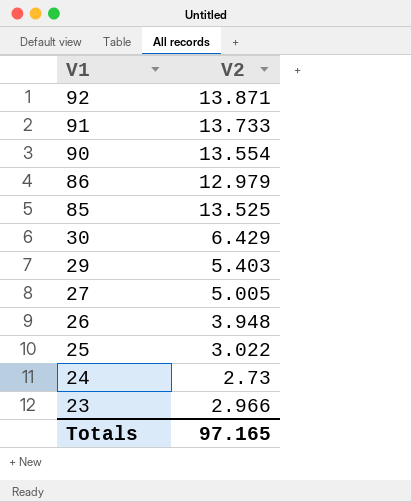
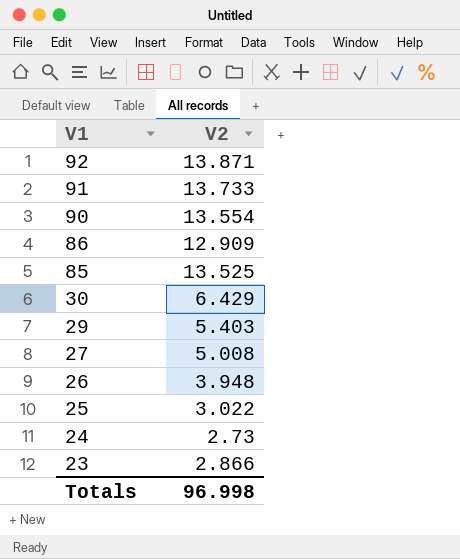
86 | V2: 12.979 -> 12.909
27 | V2: 5.005 -> 5.008
23 | V2: 2.966 -> 2.866
Totals | V2: 97.165 -> 96.998

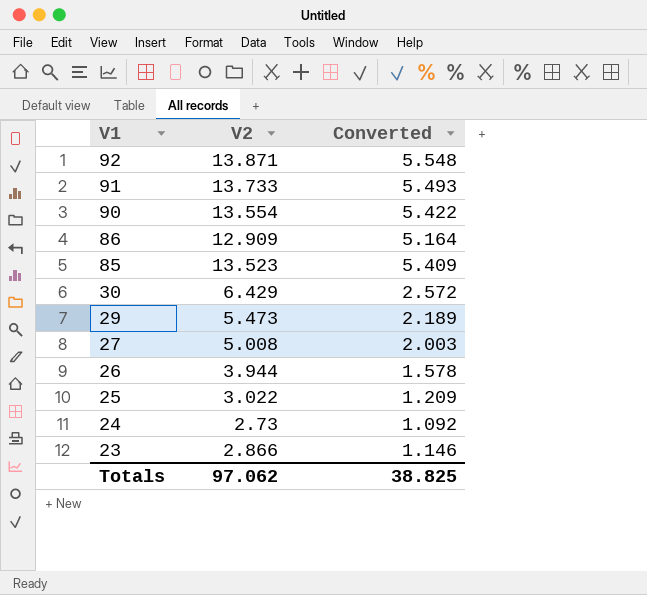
column Converted | formula: none -> [V2] * 0.4
85 | V2: 13.525 -> 13.523
29 | V2: 5.403 -> 5.473
26 | V2: 3.948 -> 3.944
Totals | V2: 96.998 -> 97.062

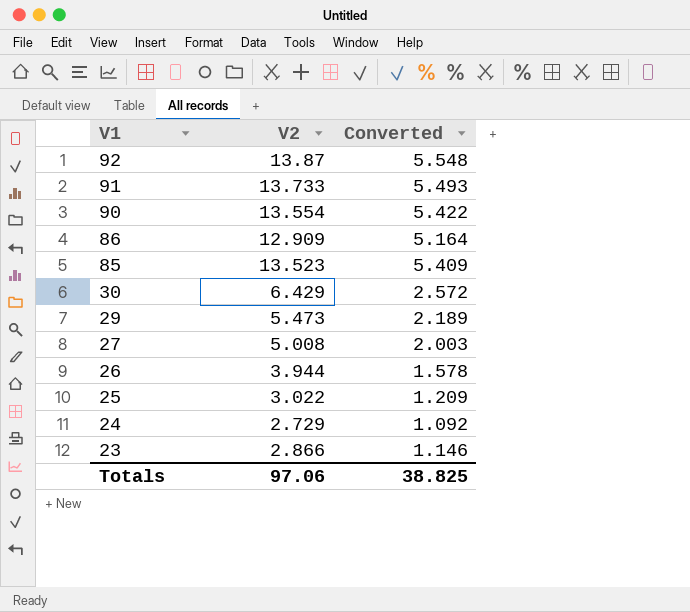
92 | V2: 13.871 -> 13.87
24 | V2: 2.73 -> 2.729
Totals | V2: 97.062 -> 97.06

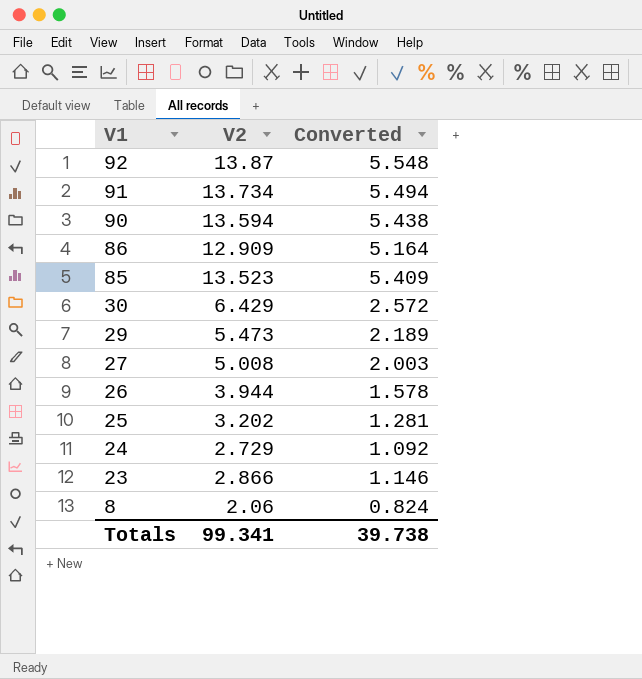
91 | V2: 13.733 -> 13.734
91 | Converted: 5.493 -> 5.494
90 | V2: 13.554 -> 13.594
90 | Converted: 5.422 -> 5.438
25 | V2: 3.022 -> 3.202
25 | Converted: 1.209 -> 1.281
row 8: none -> 2.06 | 0.824
Totals | V2: 97.06 -> 99.341
Totals | Converted: 38.825 -> 39.738

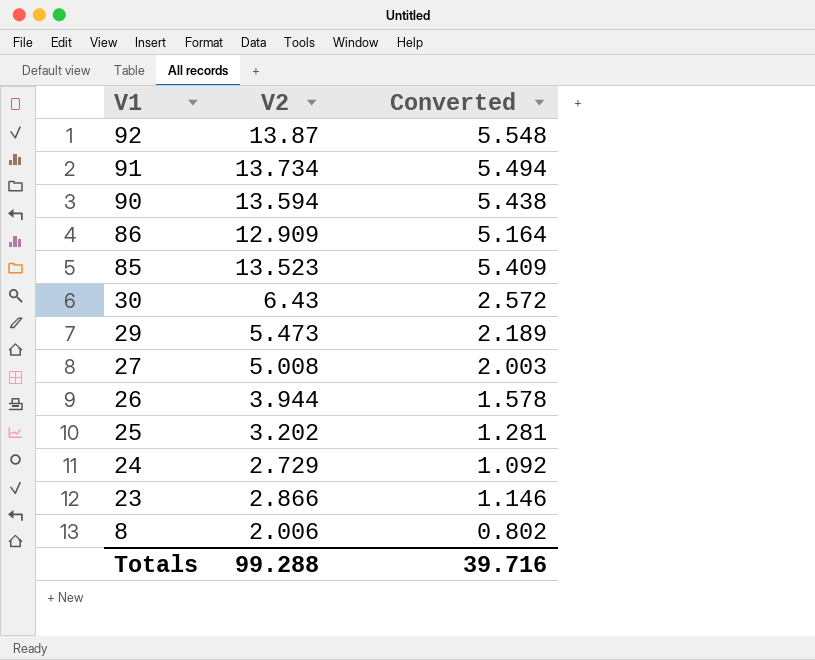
30 | V2: 6.429 -> 6.43
8 | V2: 2.06 -> 2.006
8 | Converted: 0.824 -> 0.802
Totals | V2: 99.341 -> 99.288
Totals | Converted: 39.738 -> 39.716

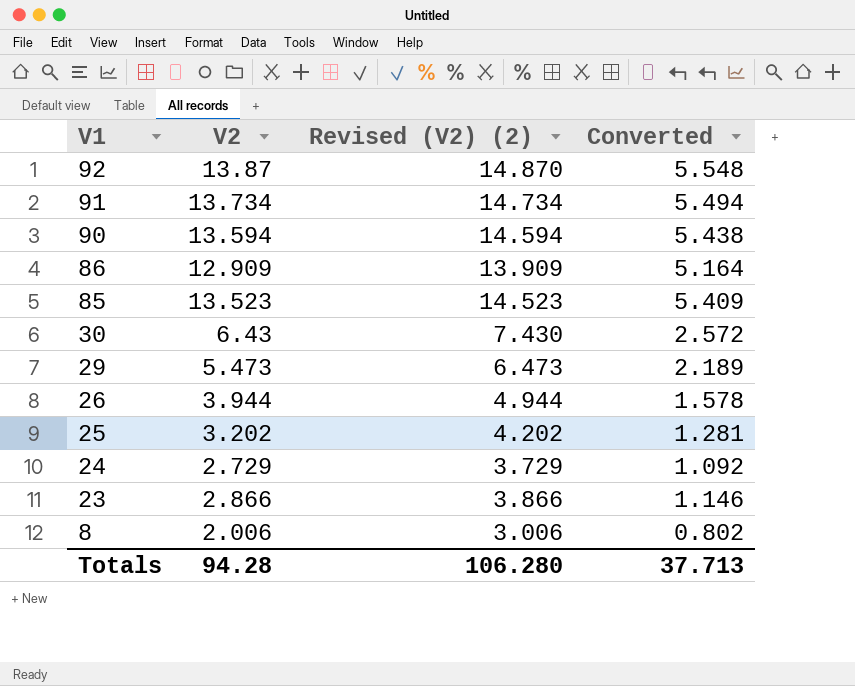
column Revised (V2) (2) | formula: none -> [V2] + 1
row 27: 5.008 | 2.003 -> none
Totals | V2: 99.288 -> 94.28
Totals | Converted: 39.716 -> 37.713

